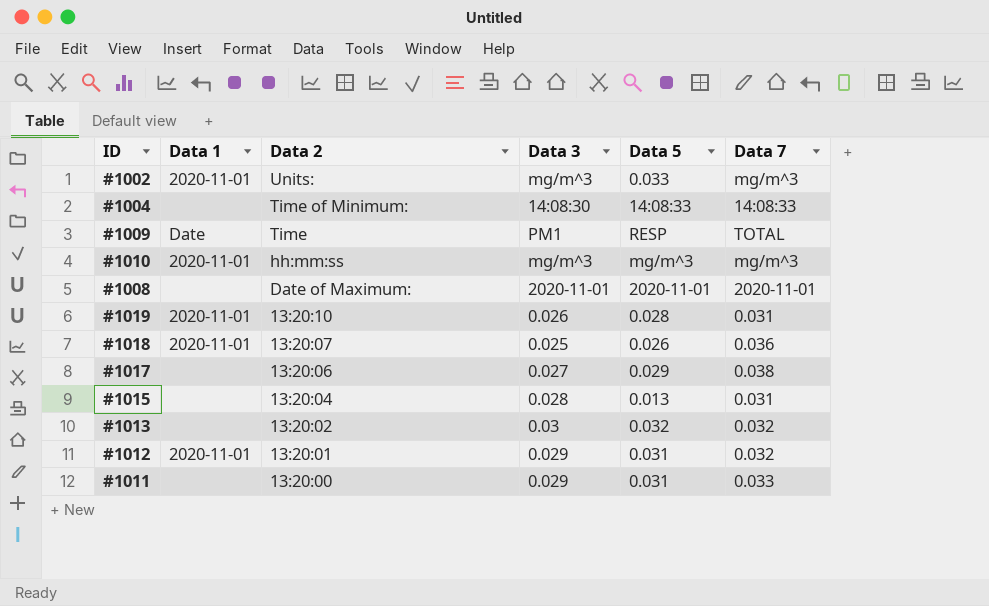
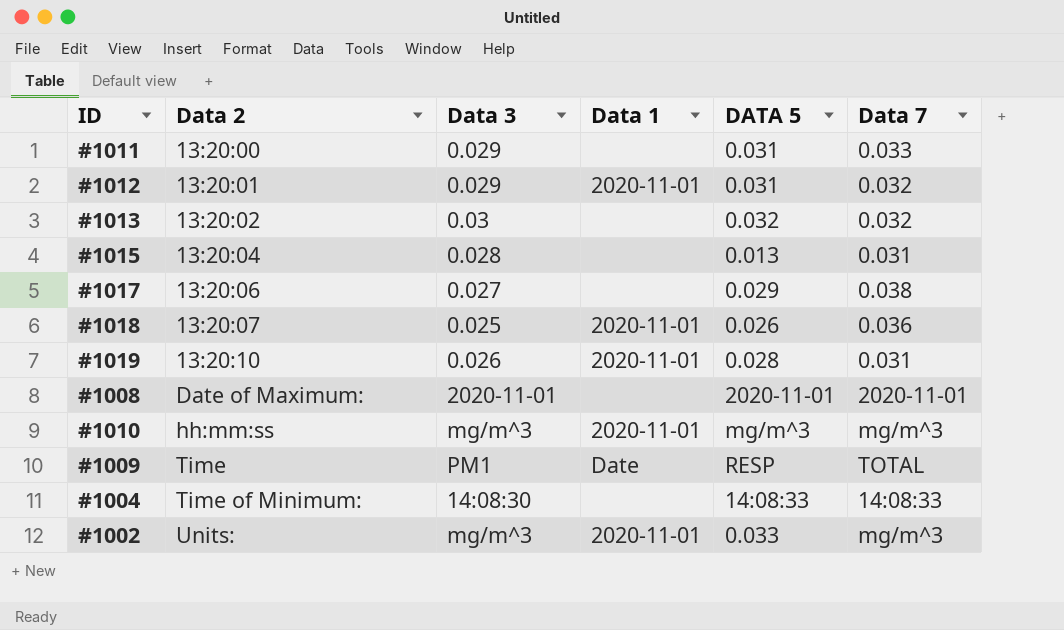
row order: Data 2 descending -> Data 2 ascending
column Data 1 | position: 2 -> 4
column name: Data 5 -> DATA 5

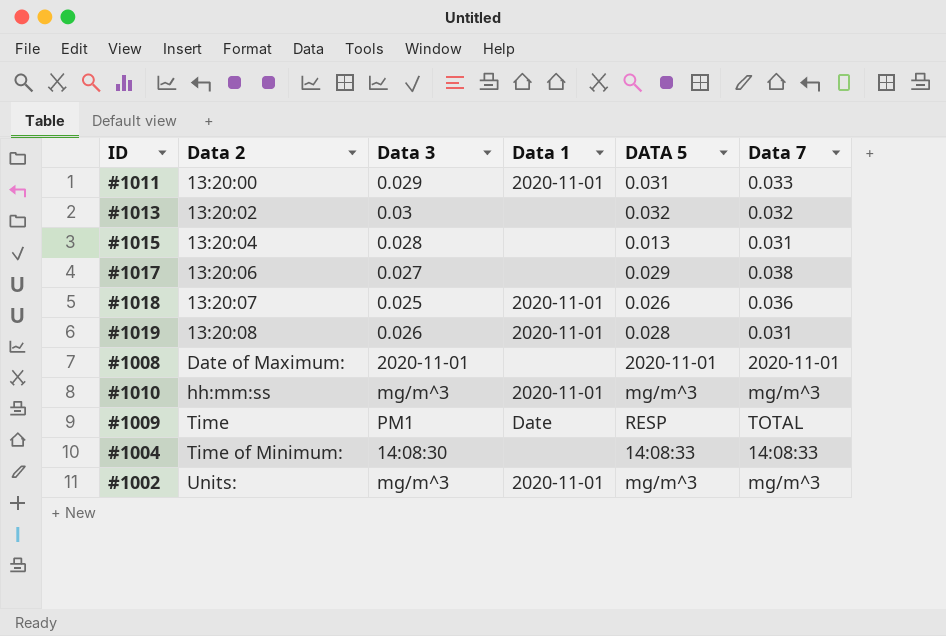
row #1012: 13:20:01 | 0.029 | 2020-11-01 | 0.031 | 0.032 -> none
#1011 | Data 1: none -> 2020-11-01
#1019 | Data 2: 13:20:10 -> 13:20:08
#1002 | DATA 5: 0.033 -> mg/m^3

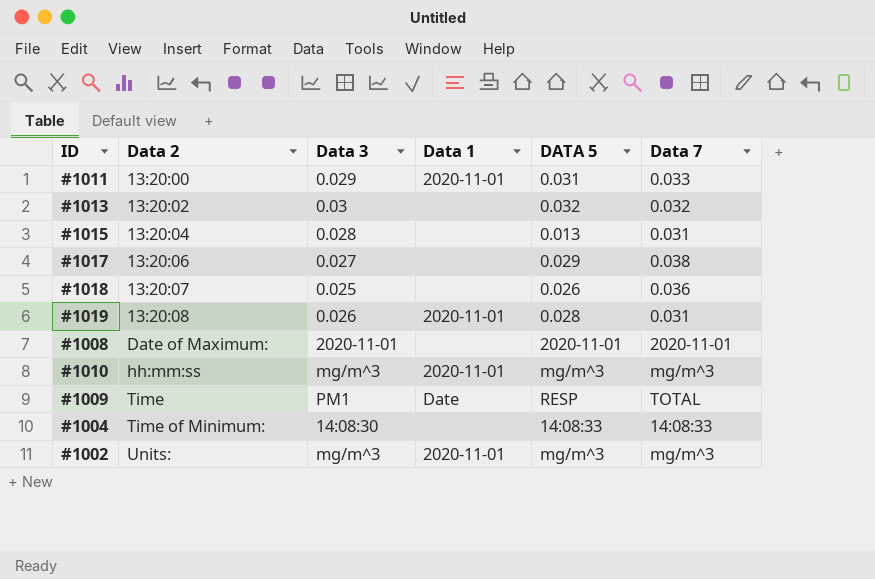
#1018 | Data 1: 2020-11-01 -> none

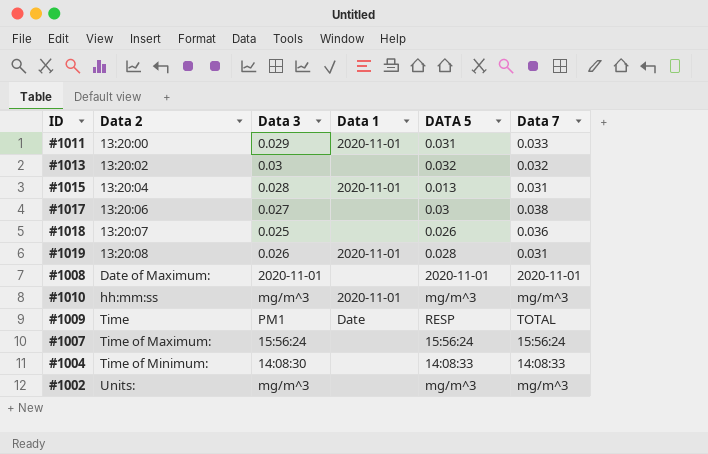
#1015 | Data 1: none -> 2020-11-01
#1017 | DATA 5: 0.029 -> 0.03
row #1007: none -> Time of Maximum: | 15:56:24 | none | 15:56:24 | 15:56:24
#1002 | Data 1: 2020-11-01 -> none

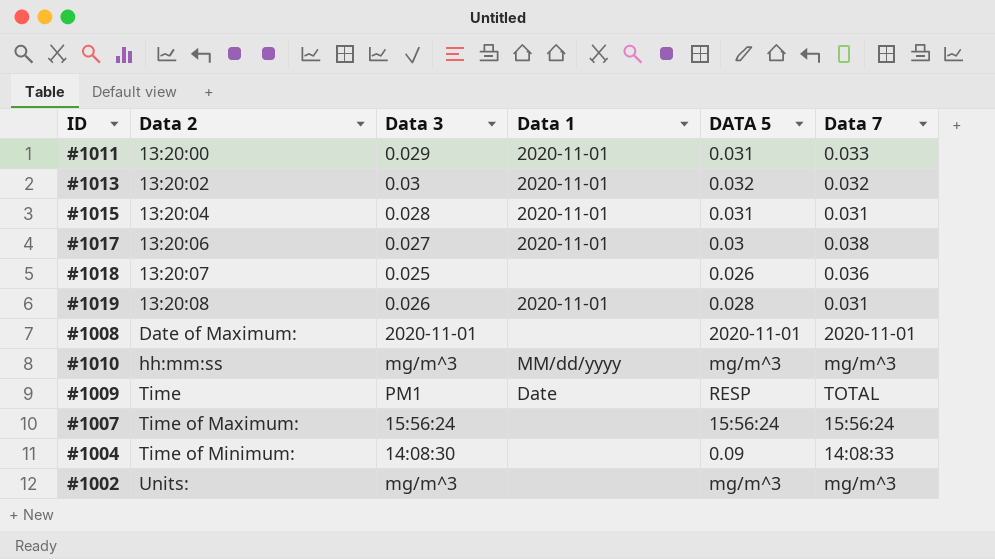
#1013 | Data 1: none -> 2020-11-01
#1015 | DATA 5: 0.013 -> 0.031
#1017 | Data 1: none -> 2020-11-01
#1010 | Data 1: 2020-11-01 -> MM/dd/yyyy
#1004 | DATA 5: 14:08:33 -> 0.09

